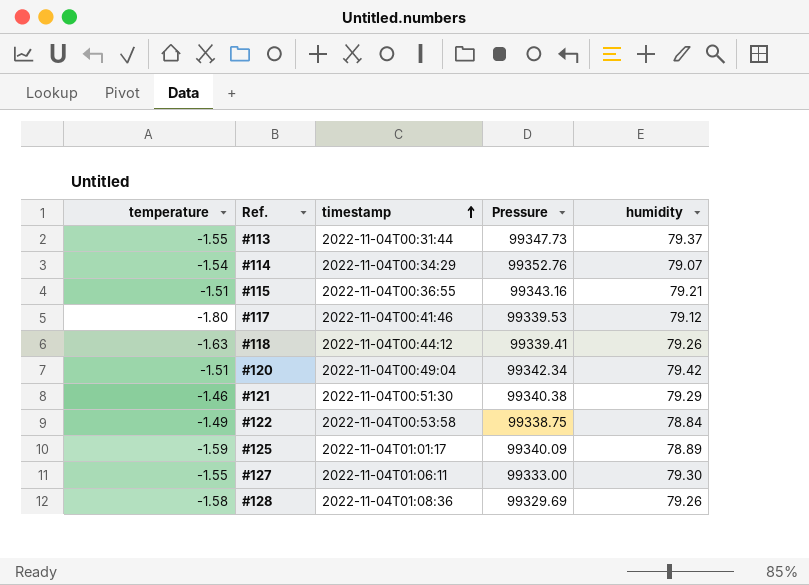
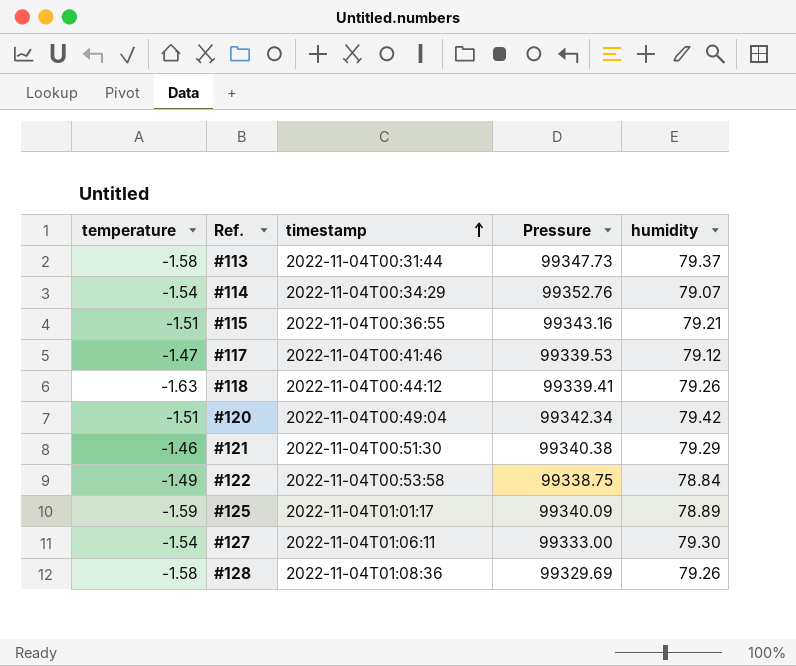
#113 | temperature: -1.55 -> -1.58
#117 | temperature: -1.80 -> -1.47
#127 | temperature: -1.55 -> -1.54

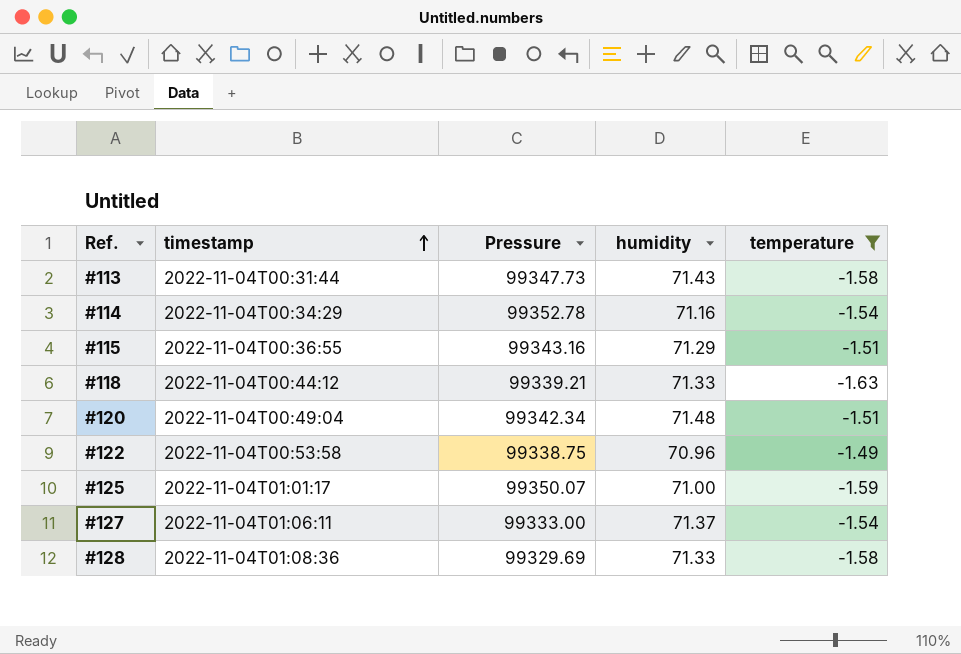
filter: none -> temperature <= -1.49
column temperature | position: 1 -> 5
#113 | humidity: 79.37 -> 71.43
#114 | Pressure: 99352.76 -> 99352.78
#114 | humidity: 79.07 -> 71.16
#115 | humidity: 79.21 -> 71.29
#118 | Pressure: 99339.41 -> 99339.21
#118 | humidity: 79.26 -> 71.33
#120 | humidity: 79.42 -> 71.48
#122 | humidity: 78.84 -> 70.96
#125 | Pressure: 99340.09 -> 99350.07
#125 | humidity: 78.89 -> 71.00
#127 | humidity: 79.30 -> 71.37
#128 | humidity: 79.26 -> 71.33

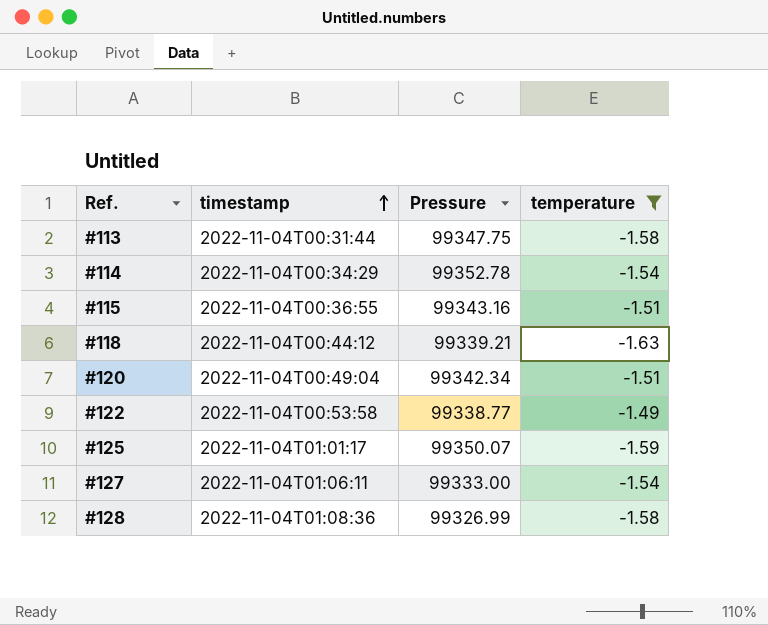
column humidity | position: 4 -> none
#113 | Pressure: 99347.73 -> 99347.75
#122 | Pressure: 99338.75 -> 99338.77
#128 | Pressure: 99329.69 -> 99326.99

